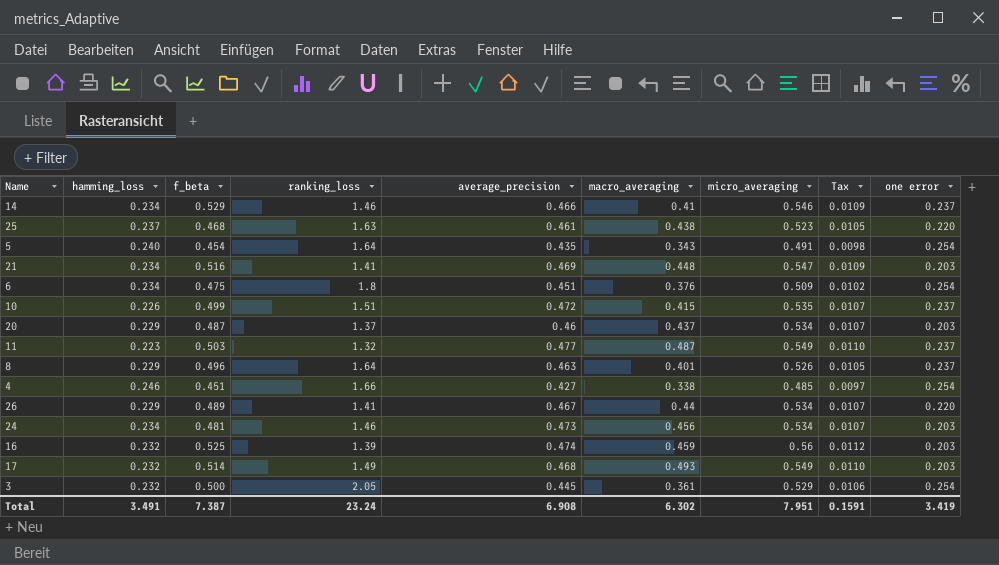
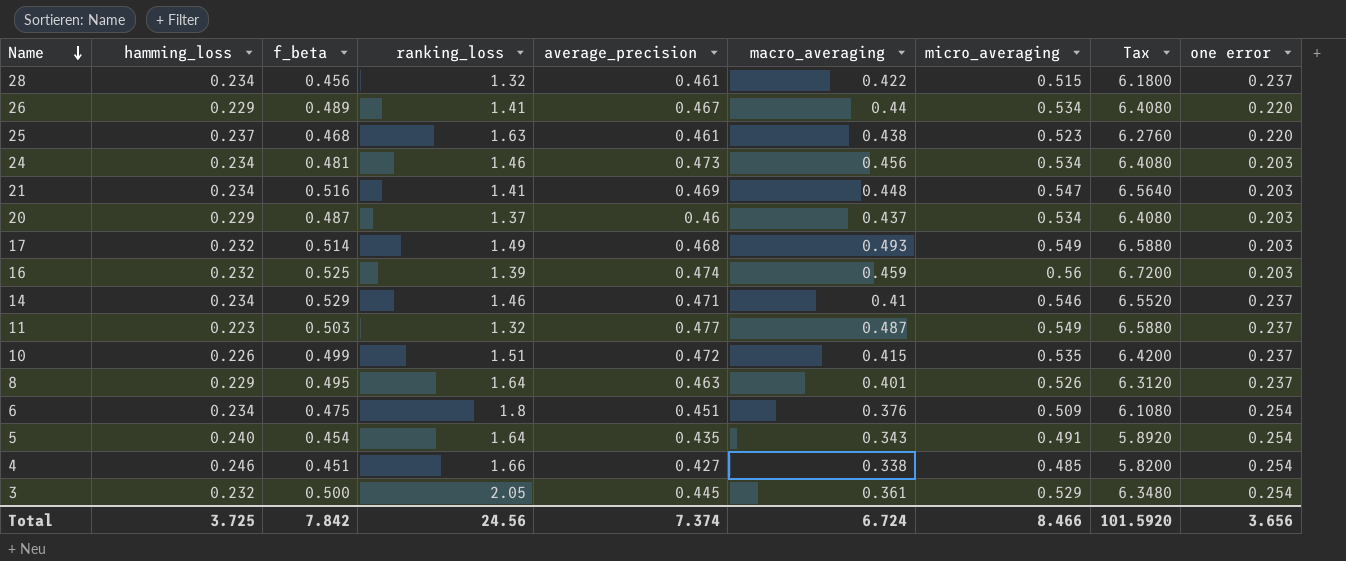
row order: none -> Name descending
column Tax | formula: [micro_averaging] * 0.02 -> [micro_averaging] * 12
row 28: none -> 0.234 | 0.456 | 1.32 | 0.461 | 0.422 | 0.515 | 6.1800 | 0.237
14 | average_precision: 0.466 -> 0.471
8 | f_beta: 0.496 -> 0.495
Total | hamming_loss: 3.491 -> 3.725
Total | f_beta: 7.387 -> 7.842
Total | ranking_loss: 23.24 -> 24.56
Total | average_precision: 6.908 -> 7.374
Total | macro_averaging: 6.302 -> 6.724
Total | micro_averaging: 7.951 -> 8.466
Total | Tax: 0.1591 -> 101.5920
Total | one error: 3.419 -> 3.656

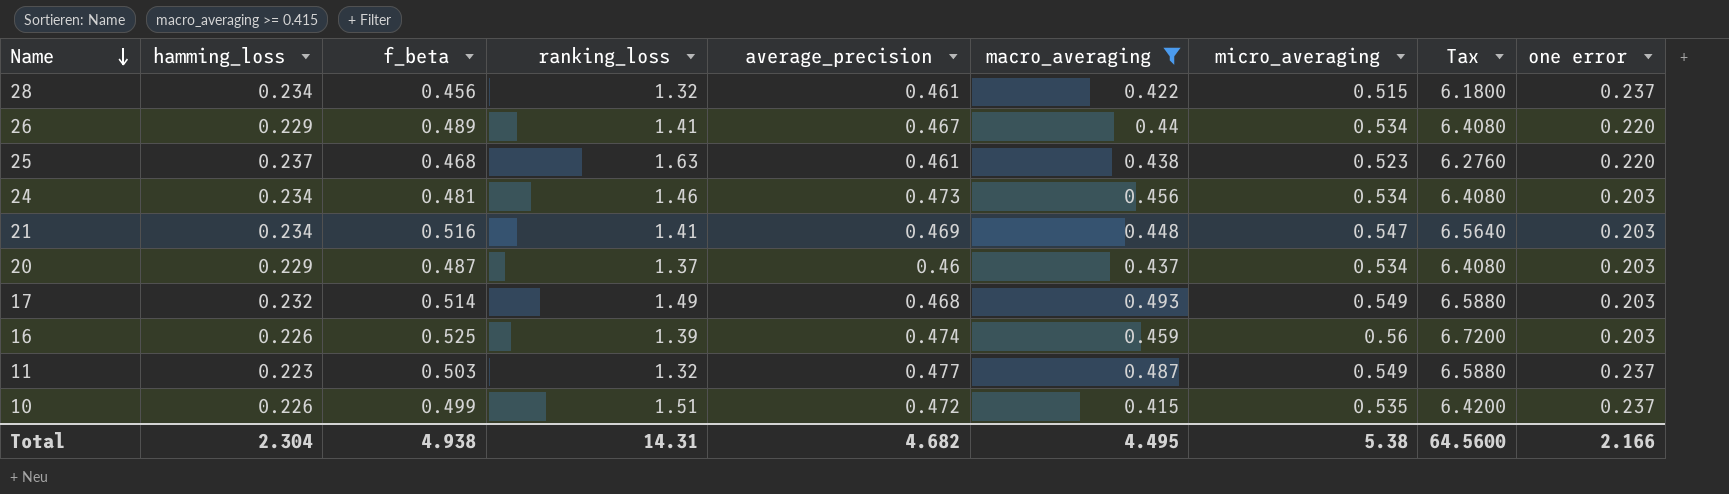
filter: none -> macro_averaging >= 0.415
16 | hamming_loss: 0.232 -> 0.226
Total | hamming_loss: 3.725 -> 2.304
Total | f_beta: 7.842 -> 4.938
Total | ranking_loss: 24.56 -> 14.31
Total | average_precision: 7.374 -> 4.682
Total | macro_averaging: 6.724 -> 4.495
Total | micro_averaging: 8.466 -> 5.38
Total | Tax: 101.5920 -> 64.5600
Total | one error: 3.656 -> 2.166

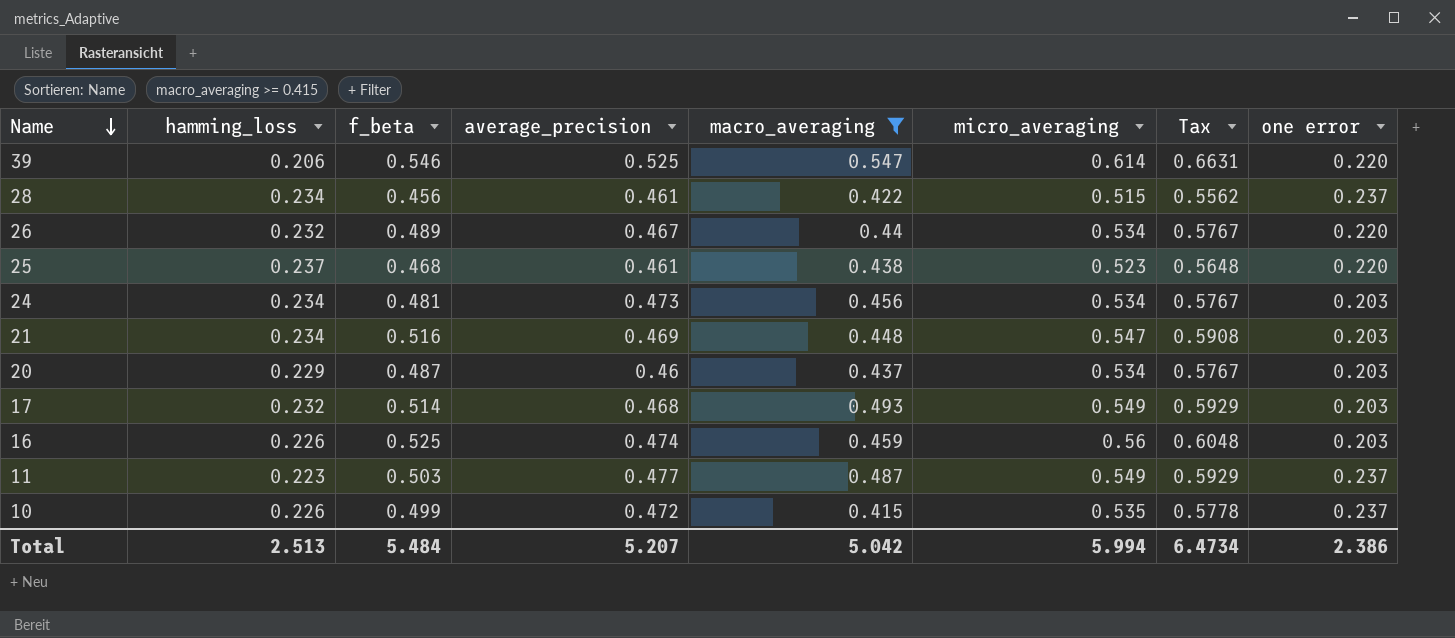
column ranking_loss | position: 4 -> none
column Tax | formula: [micro_averaging] * 12 -> [micro_averaging] * 1.08
row 39: none -> 0.206 | 0.546 | 0.525 | 0.547 | 0.614 | 0.6631 | 0.220
26 | hamming_loss: 0.229 -> 0.232
Total | hamming_loss: 2.304 -> 2.513
Total | f_beta: 4.938 -> 5.484
Total | average_precision: 4.682 -> 5.207
Total | macro_averaging: 4.495 -> 5.042
Total | micro_averaging: 5.38 -> 5.994
Total | Tax: 64.5600 -> 6.4734
Total | one error: 2.166 -> 2.386

